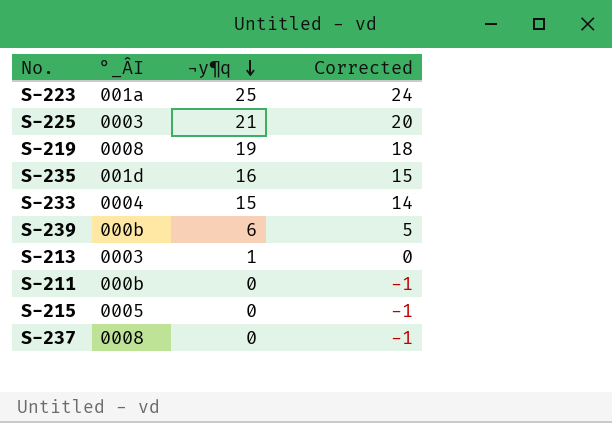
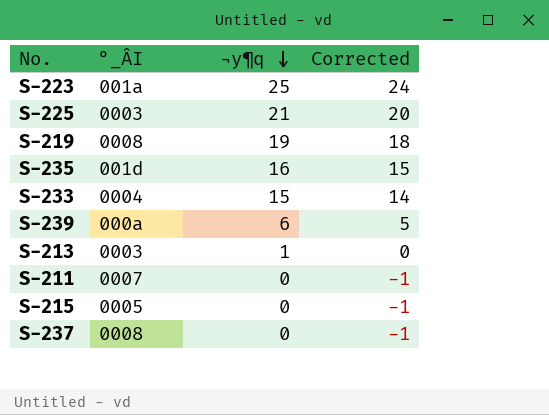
S-239 | °_ÂI: 000b -> 000a
S-211 | °_ÂI: 000b -> 0007

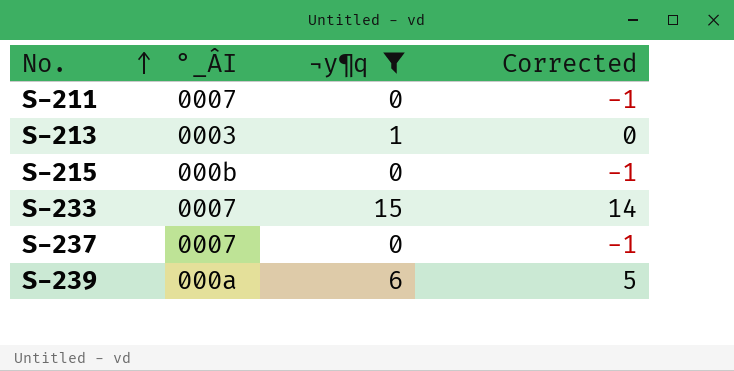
filter: none -> ¬y¶q <= 15
row order: ¬y¶q descending -> No. ascending
S-215 | °_ÂI: 0005 -> 000b
S-233 | °_ÂI: 0004 -> 0007
S-237 | °_ÂI: 0008 -> 0007

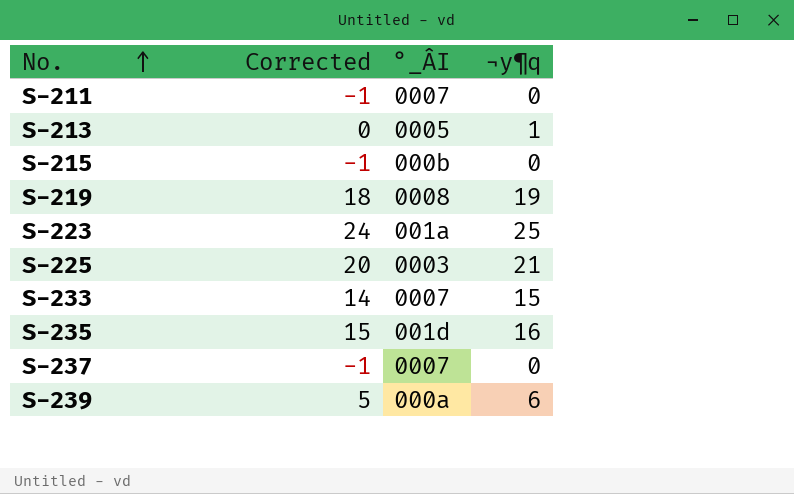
filter: ¬y¶q <= 15 -> none
column Corrected | position: 4 -> 2
S-213 | °_ÂI: 0003 -> 0005

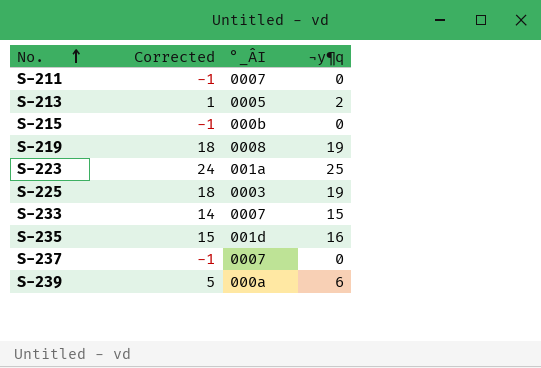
S-213 | Corrected: 0 -> 1
S-213 | ¬y¶q: 1 -> 2
S-225 | Corrected: 20 -> 18
S-225 | ¬y¶q: 21 -> 19

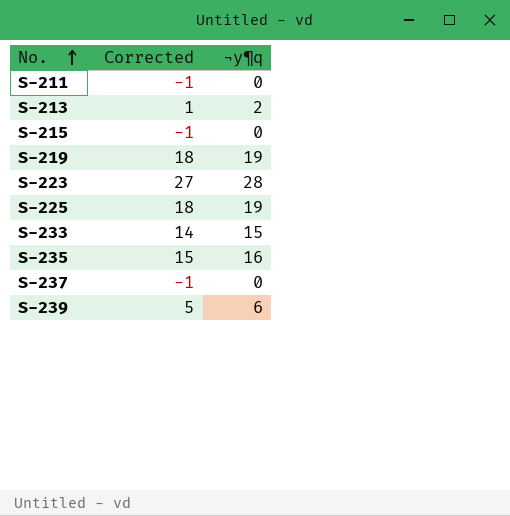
column °_ÂI | position: 3 -> none
S-223 | Corrected: 24 -> 27
S-223 | ¬y¶q: 25 -> 28

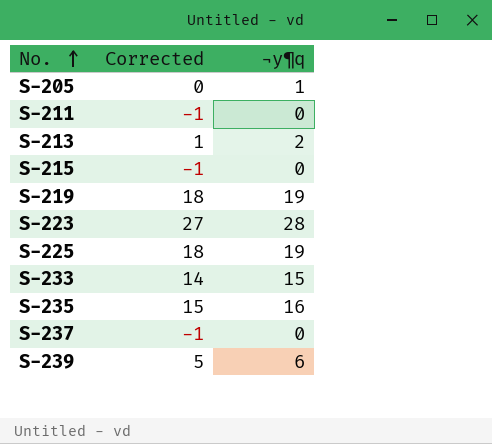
row S-205: none -> 0 | 1

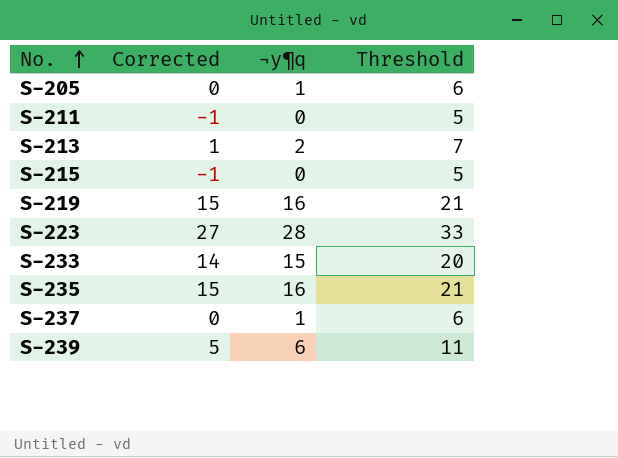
column Threshold | formula: none -> [¬y¶q] + 5
row S-225: 18 | 19 -> none
S-219 | Corrected: 18 -> 15
S-219 | ¬y¶q: 19 -> 16
S-237 | Corrected: -1 -> 0
S-237 | ¬y¶q: 0 -> 1

